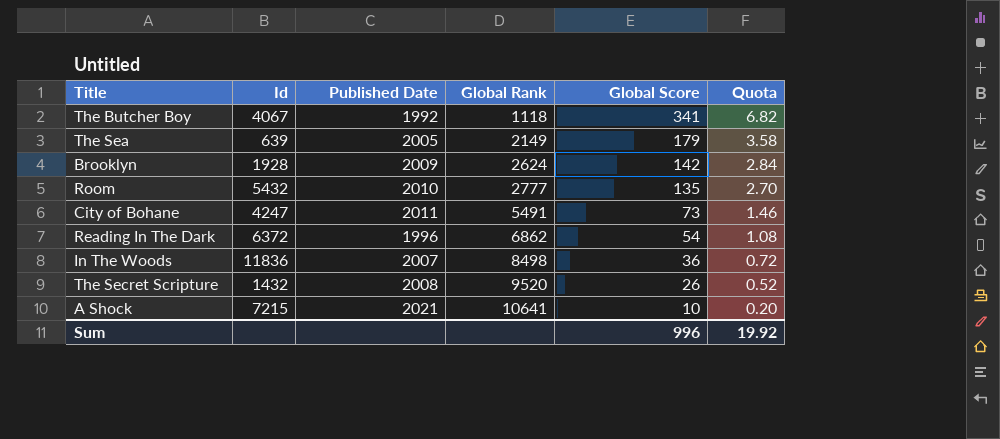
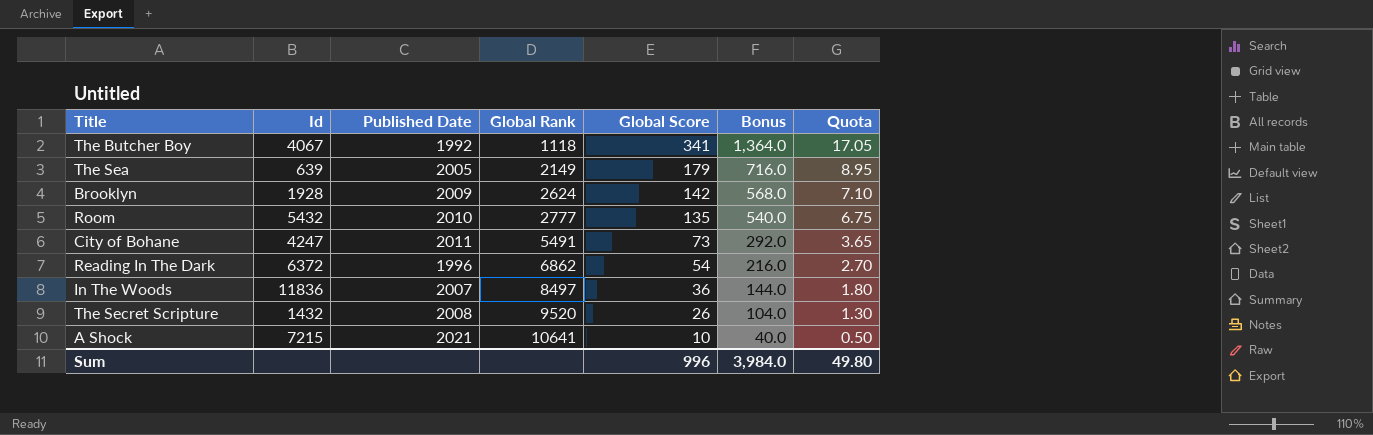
column Bonus | formula: none -> [Global Score] * 4
column Quota | formula: [Global Score] * 0.02 -> [Global Score] * 0.05
In The Woods | Global Rank: 8498 -> 8497
Sum | Quota: 19.92 -> 49.80

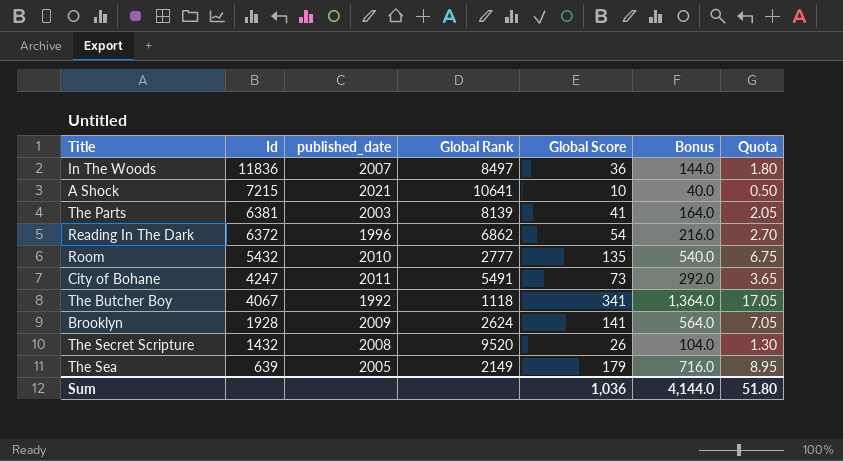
row order: Global Rank ascending -> Id descending
column name: Published Date -> published_date
row The Parts: none -> 6381 | 2003 | 8139 | 41 | 164.0 | 2.05
Brooklyn | Global Score: 142 -> 141
Brooklyn | Bonus: 568.0 -> 564.0
Brooklyn | Quota: 7.10 -> 7.05
Sum | Global Score: 996 -> 1,036
Sum | Bonus: 3,984.0 -> 4,144.0
Sum | Quota: 49.80 -> 51.80

